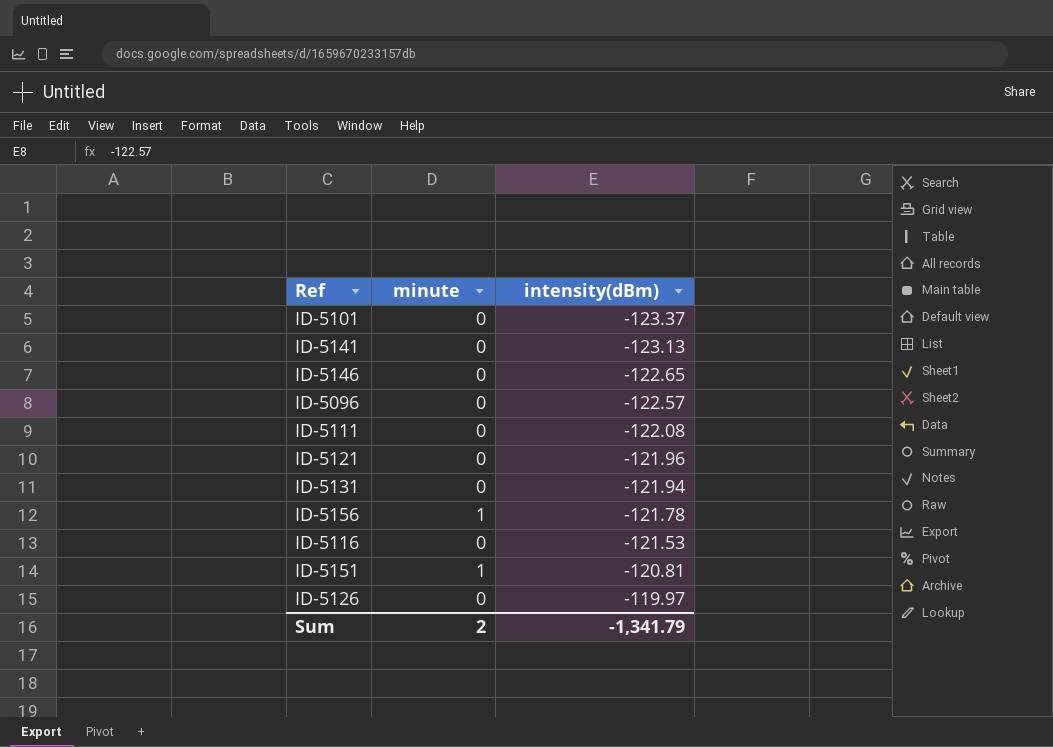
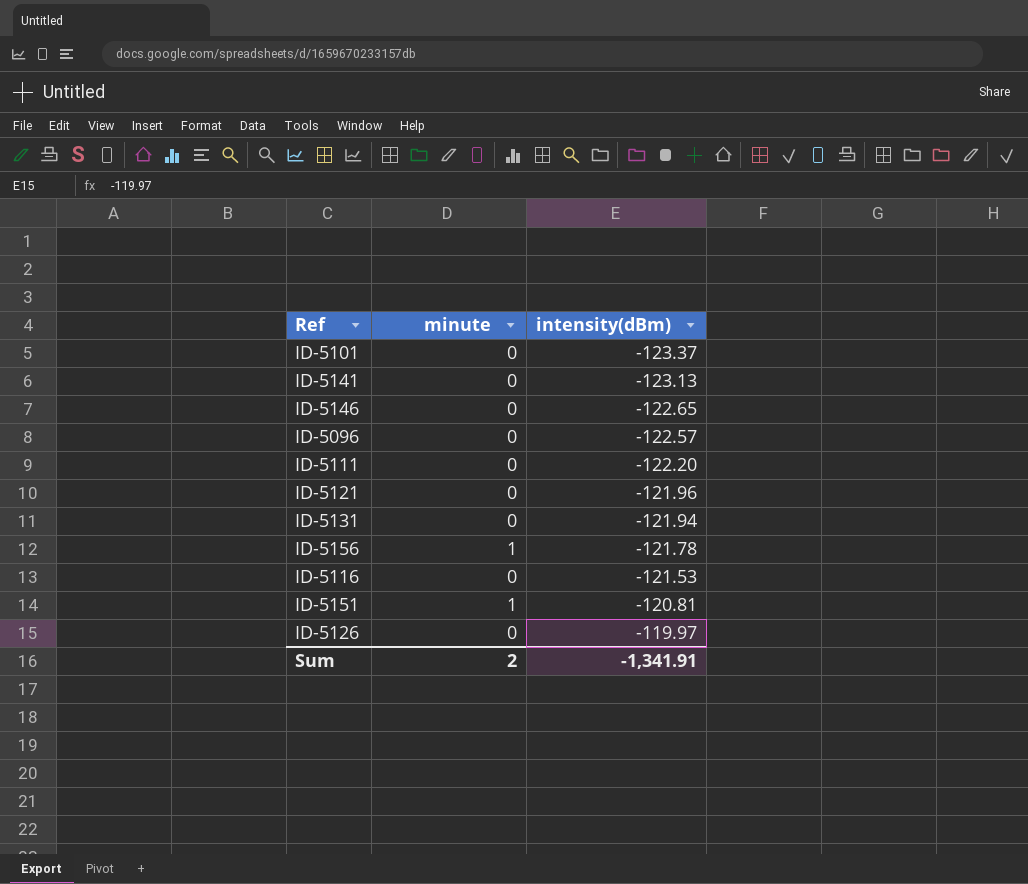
ID-5111 | intensity(dBm): -122.08 -> -122.20
Sum | intensity(dBm): -1,341.79 -> -1,341.91

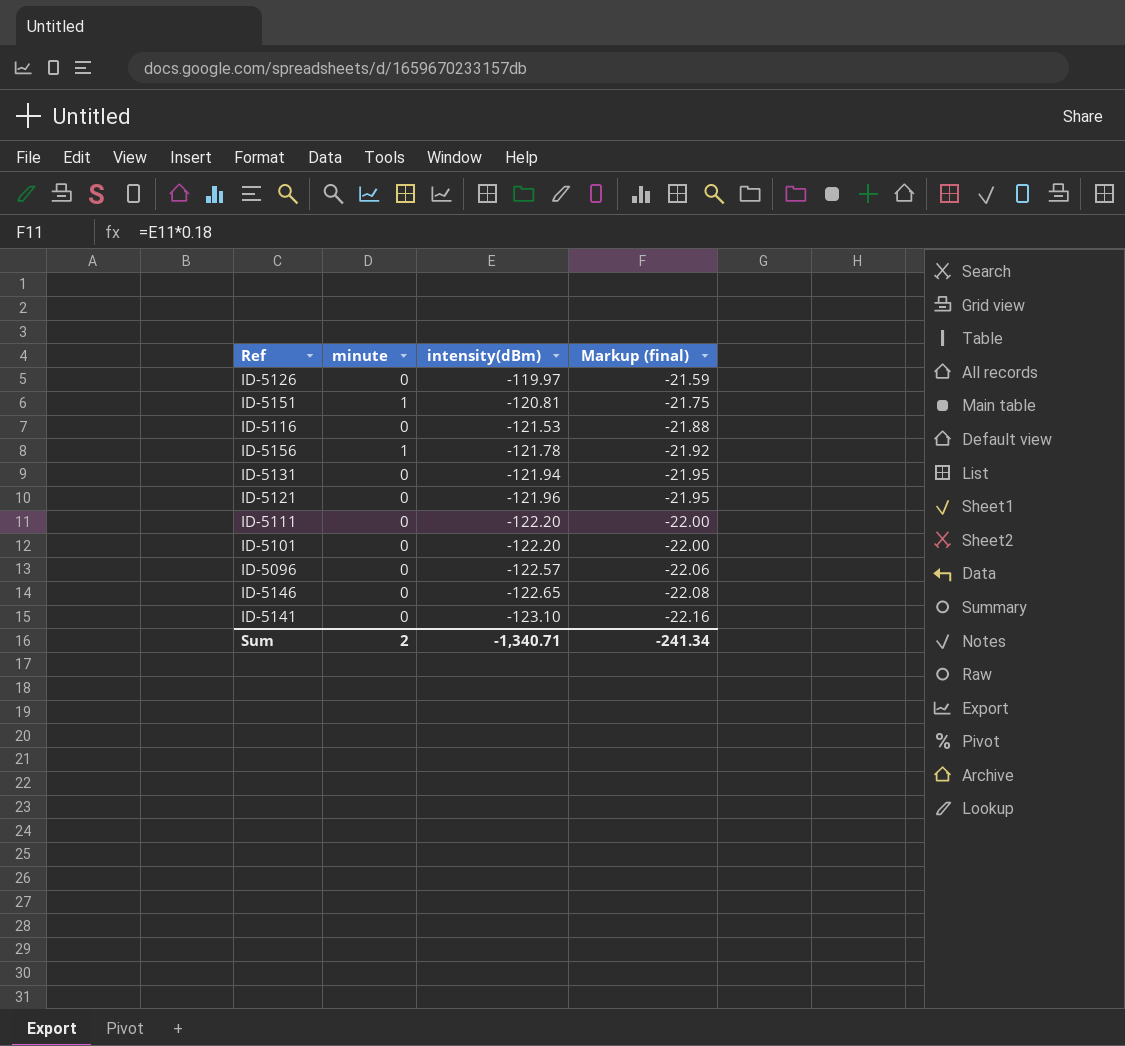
row order: intensity(dBm) ascending -> intensity(dBm) descending
column Markup (final) | formula: none -> [intensity(dBm)] * 0.18
ID-5101 | intensity(dBm): -123.37 -> -122.20
ID-5141 | intensity(dBm): -123.13 -> -123.10
Sum | intensity(dBm): -1,341.91 -> -1,340.71

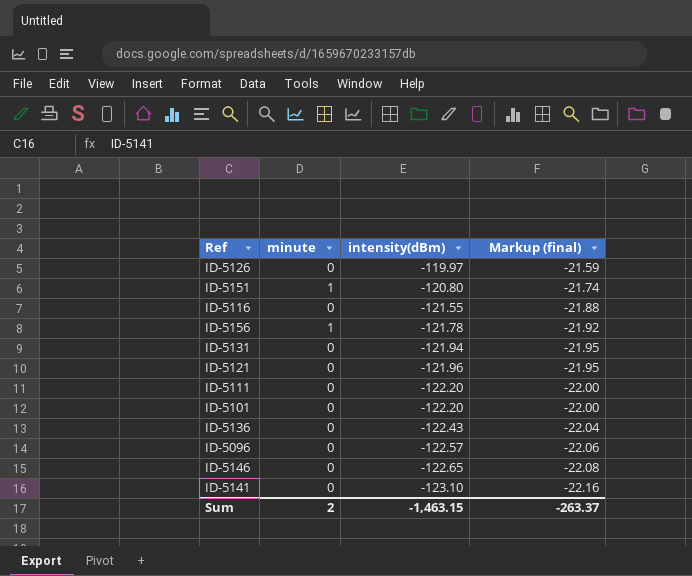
ID-5151 | intensity(dBm): -120.81 -> -120.80
ID-5151 | Markup (final): -21.75 -> -21.74
ID-5116 | intensity(dBm): -121.53 -> -121.55
row ID-5136: none -> 0 | -122.43 | -22.04
Sum | intensity(dBm): -1,340.71 -> -1,463.15
Sum | Markup (final): -241.34 -> -263.37

